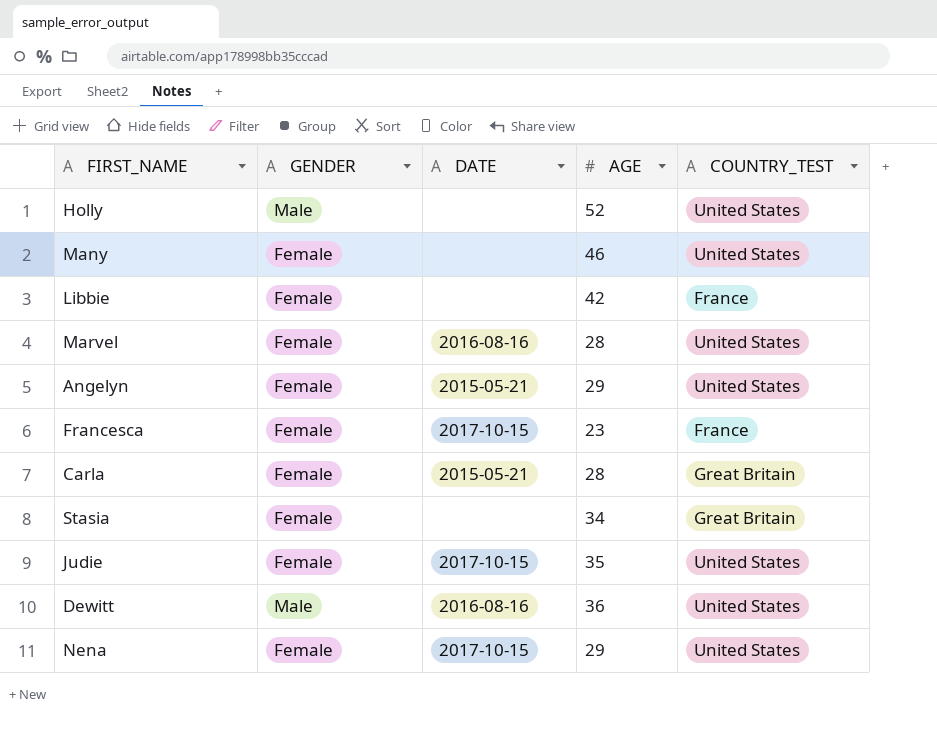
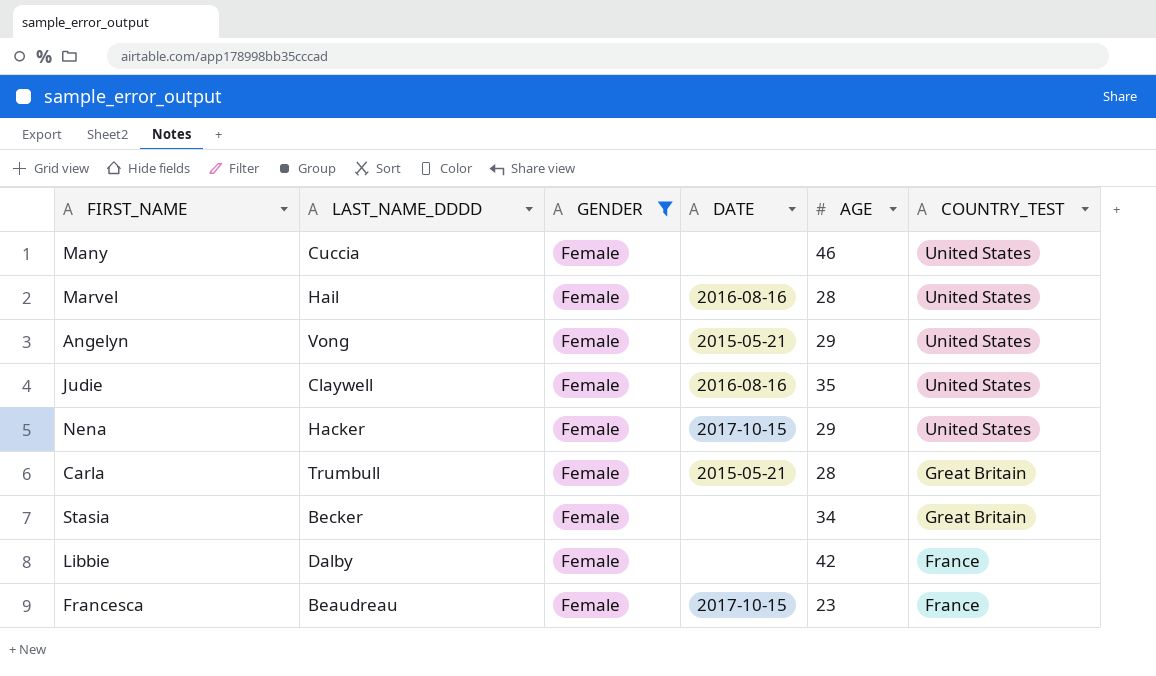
filter: none -> GENDER = Female
row order: none -> COUNTRY_TEST descending
column LAST_NAME_DDDD | position: none -> 2
Judie | DATE: 2017-10-15 -> 2016-08-16

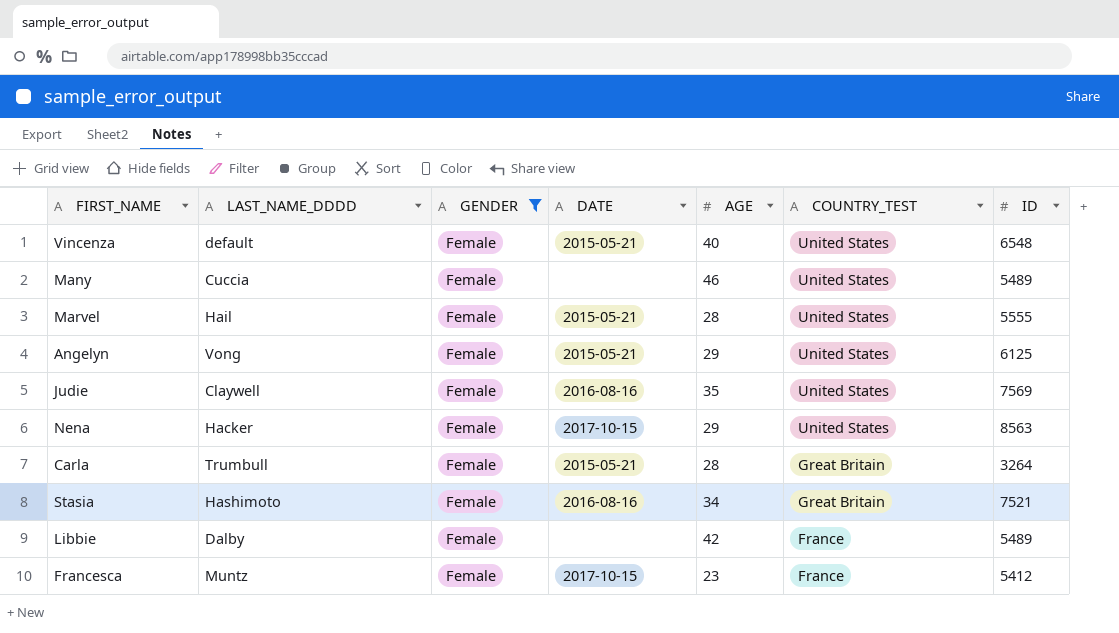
column ID | position: none -> 7
row Vincenza: none -> default | Female | 2015-05-21 | 40 | United States | 6548
Marvel | DATE: 2016-08-16 -> 2015-05-21
Stasia | LAST_NAME_DDDD: Becker -> Hashimoto
Stasia | DATE: none -> 2016-08-16
Francesca | LAST_NAME_DDDD: Beaudreau -> Muntz

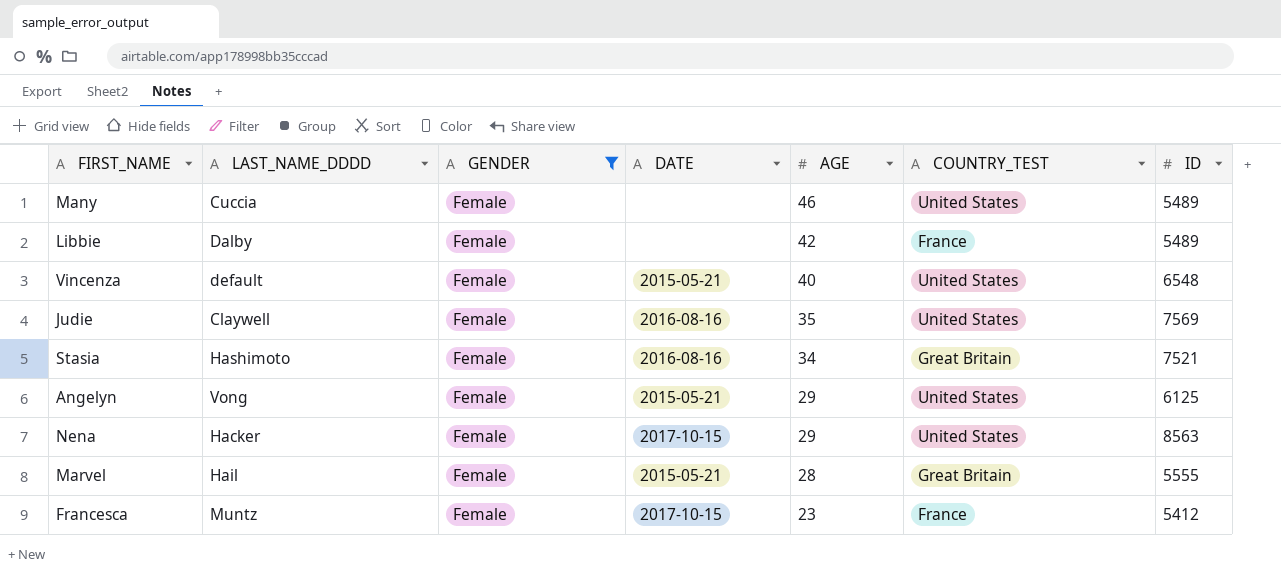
row order: COUNTRY_TEST descending -> AGE descending
row Carla: Trumbull | Female | 2015-05-21 | 28 | Great Britain | 3264 -> none
Marvel | COUNTRY_TEST: United States -> Great Britain

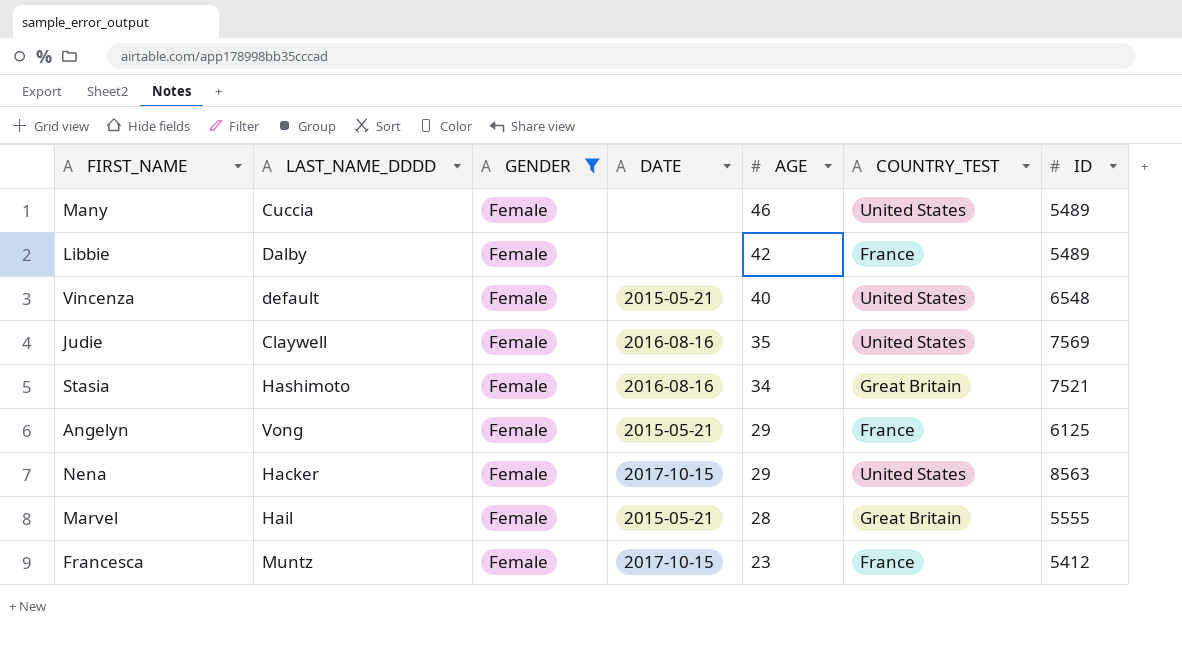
Angelyn | COUNTRY_TEST: United States -> France

